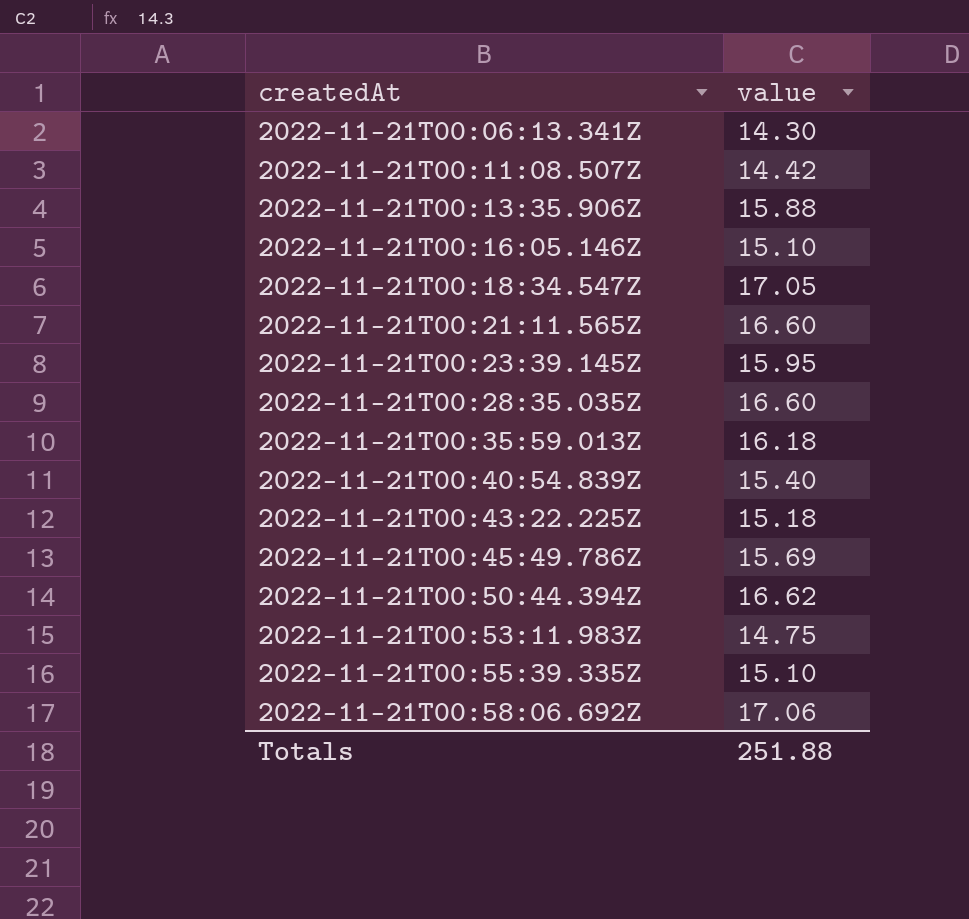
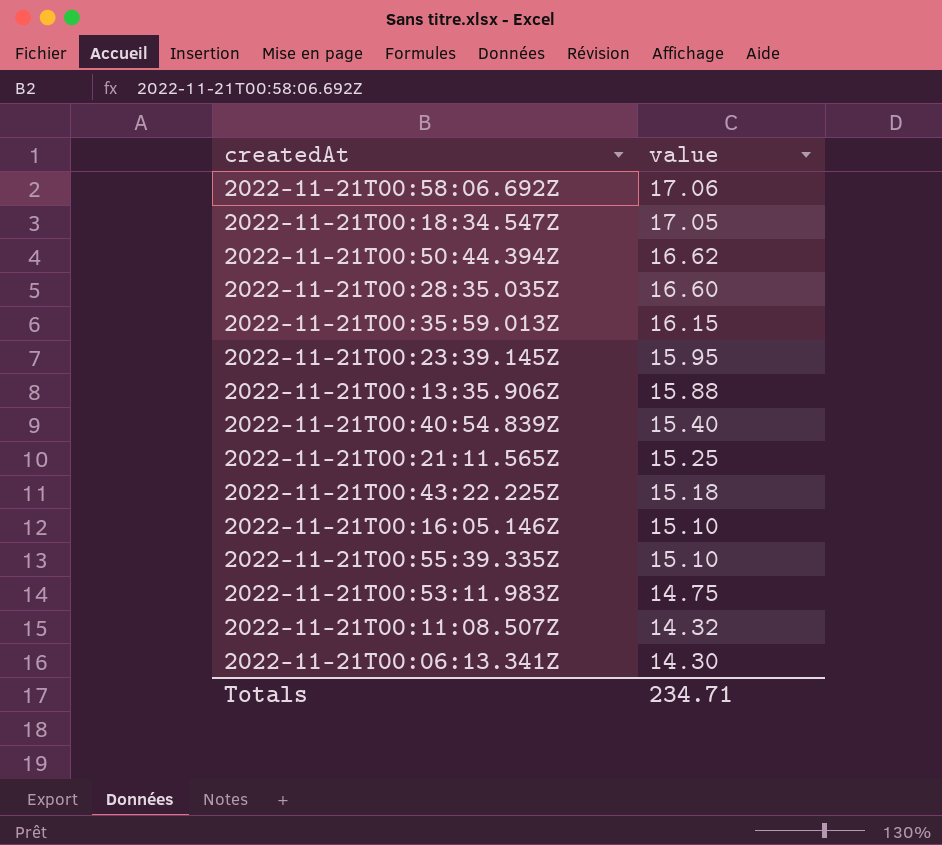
row order: createdAt ascending -> value descending
row 2022-11-21T00:45:49.786Z: 15.69 -> none
2022-11-21T00:35:59.013Z | value: 16.18 -> 16.15
2022-11-21T00:21:11.565Z | value: 16.60 -> 15.25
2022-11-21T00:11:08.507Z | value: 14.42 -> 14.32
Totals | value: 251.88 -> 234.71

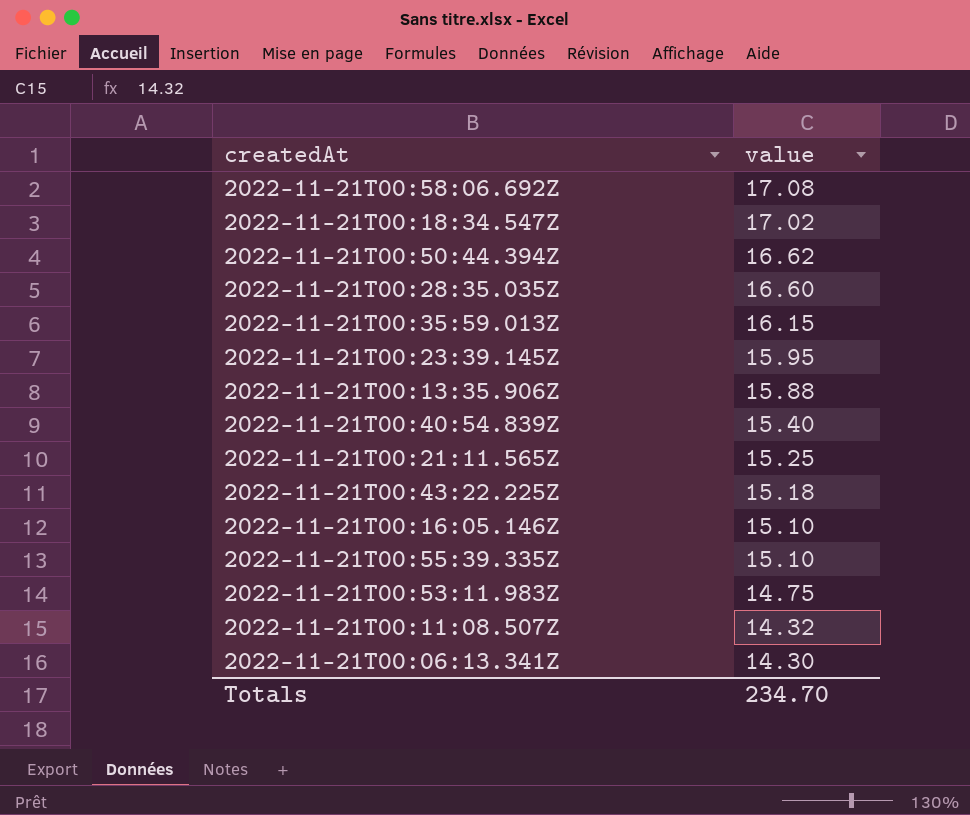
2022-11-21T00:58:06.692Z | value: 17.06 -> 17.08
2022-11-21T00:18:34.547Z | value: 17.05 -> 17.02
Totals | value: 234.71 -> 234.70

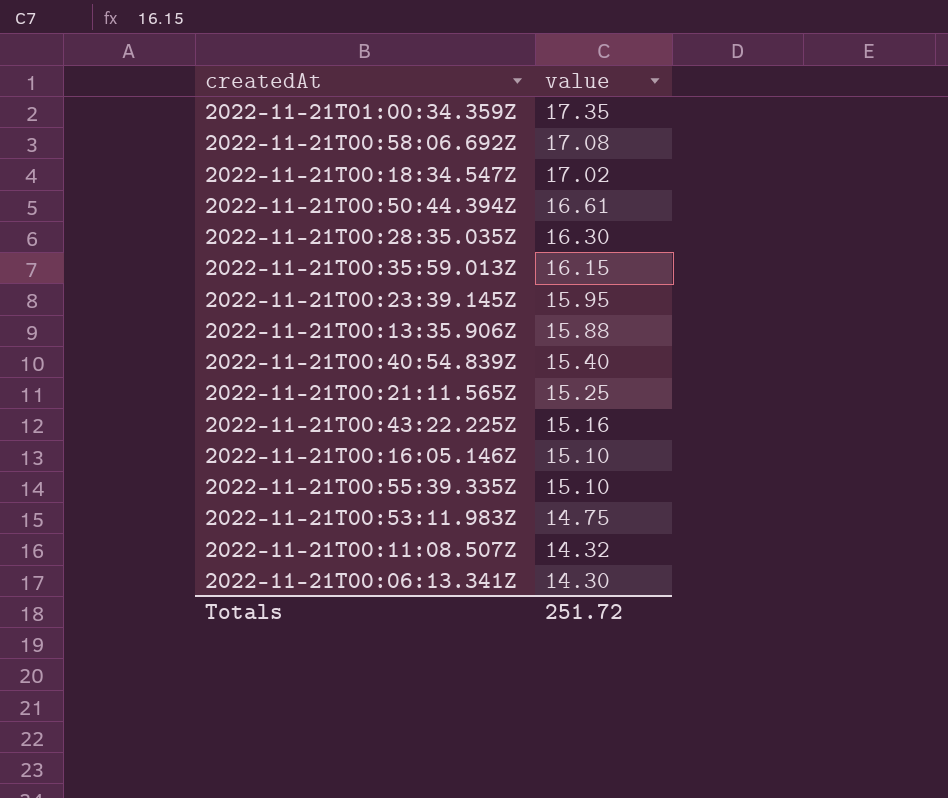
row 2022-11-21T01:00:34.359Z: none -> 17.35
2022-11-21T00:50:44.394Z | value: 16.62 -> 16.61
2022-11-21T00:28:35.035Z | value: 16.60 -> 16.30
2022-11-21T00:43:22.225Z | value: 15.18 -> 15.16
Totals | value: 234.70 -> 251.72

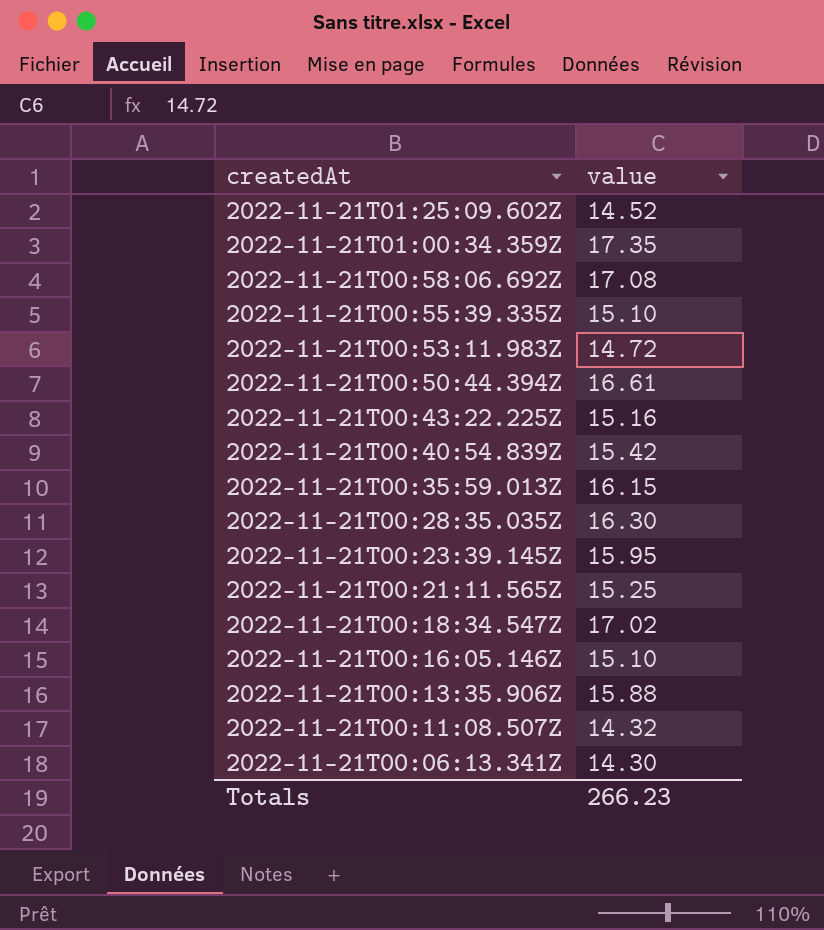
row order: value descending -> createdAt descending
row 2022-11-21T01:25:09.602Z: none -> 14.52
2022-11-21T00:53:11.983Z | value: 14.75 -> 14.72
2022-11-21T00:40:54.839Z | value: 15.40 -> 15.42
Totals | value: 251.72 -> 266.23

